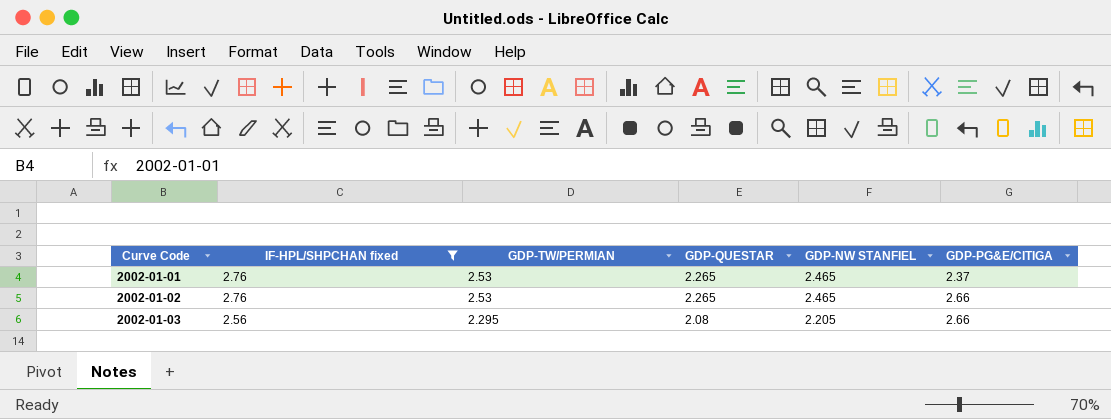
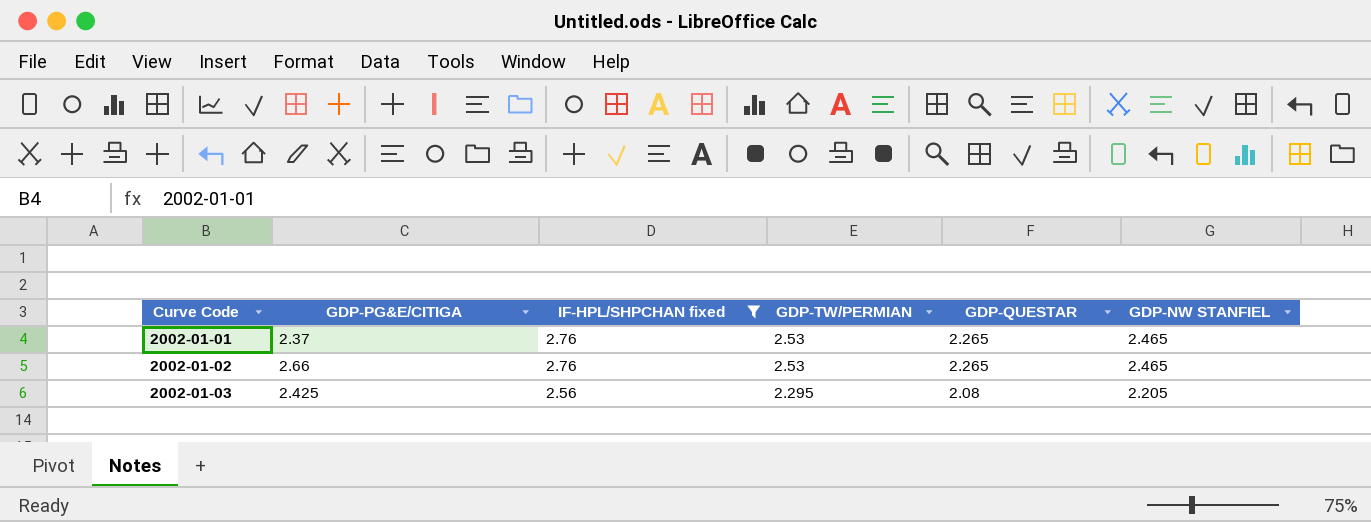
column GDP-PG&E/CITIGA | position: 6 -> 2
2002-01-03 | GDP-PG&E/CITIGA: 2.66 -> 2.425

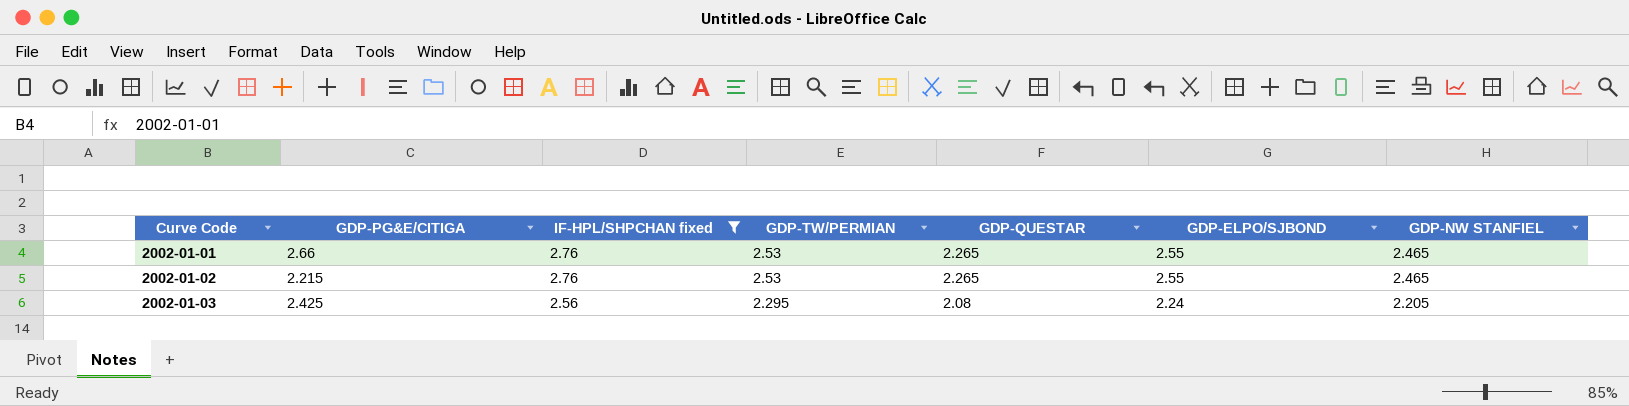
column GDP-ELPO/SJBOND | position: none -> 6
2002-01-01 | GDP-PG&E/CITIGA: 2.37 -> 2.66
2002-01-02 | GDP-PG&E/CITIGA: 2.66 -> 2.215

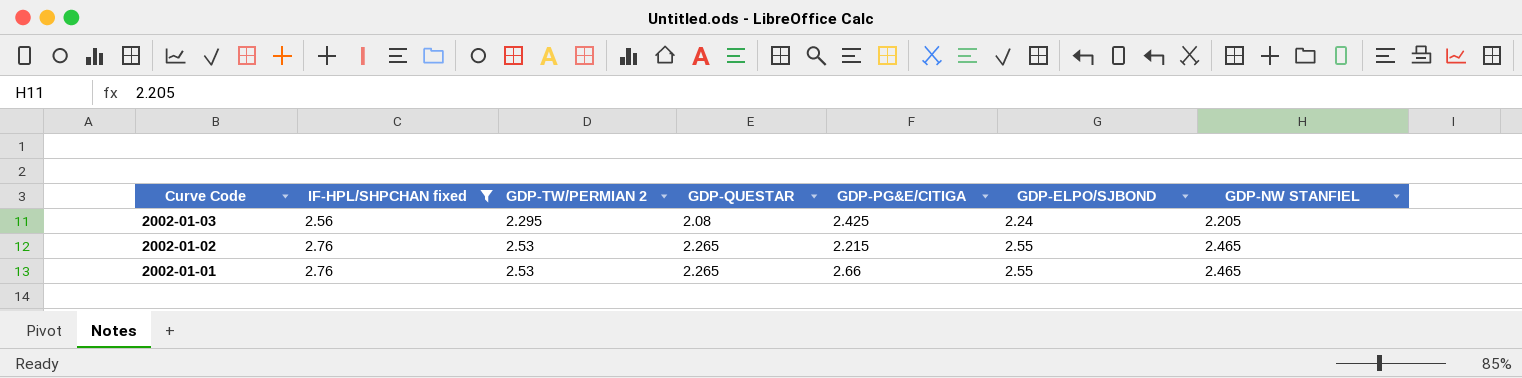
row order: Curve Code ascending -> Curve Code descending
column name: GDP-TW/PERMIAN -> GDP-TW/PERMIAN 2
column GDP-PG&E/CITIGA | position: 2 -> 5

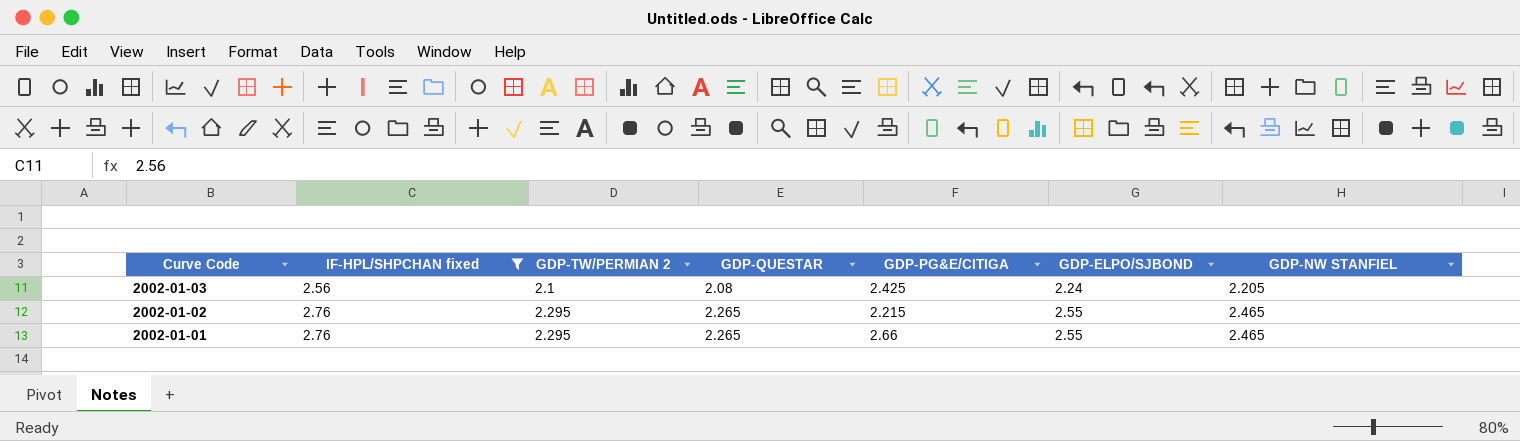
2002-01-03 | GDP-TW/PERMIAN 2: 2.295 -> 2.1
2002-01-02 | GDP-TW/PERMIAN 2: 2.53 -> 2.295
2002-01-01 | GDP-TW/PERMIAN 2: 2.53 -> 2.295

